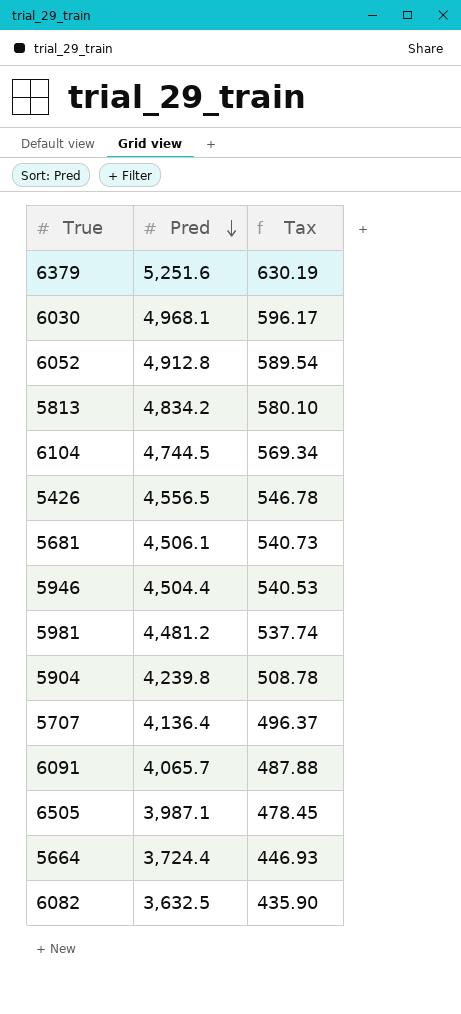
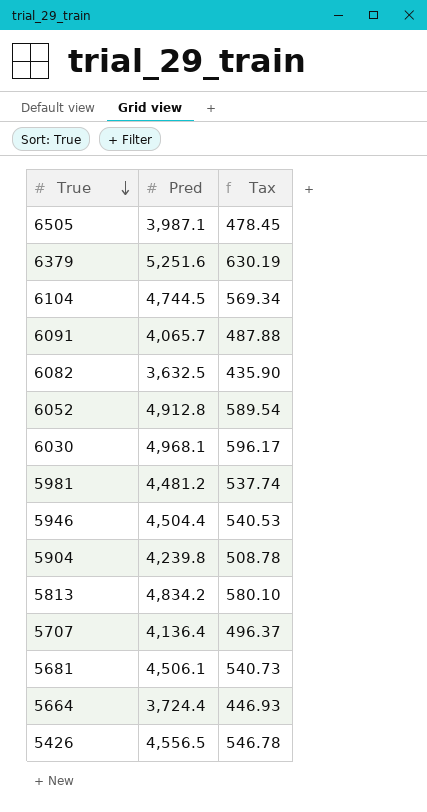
row order: Pred descending -> True descending

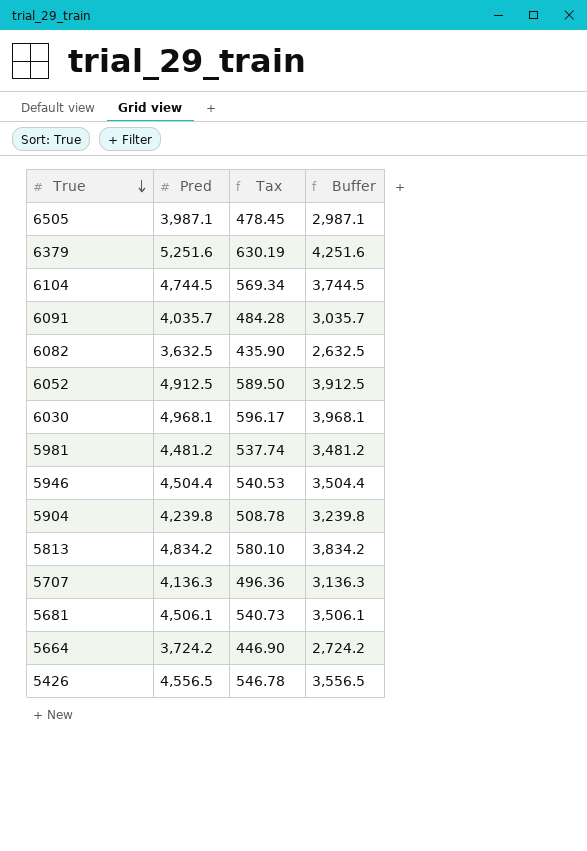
column Buffer | formula: none -> [Pred] - 1000
6091 | Pred: 4,065.7 -> 4,035.7
6091 | Tax: 487.88 -> 484.28
6052 | Pred: 4,912.8 -> 4,912.5
6052 | Tax: 589.54 -> 589.50
5707 | Pred: 4,136.4 -> 4,136.3
5707 | Tax: 496.37 -> 496.36
5664 | Pred: 3,724.4 -> 3,724.2
5664 | Tax: 446.93 -> 446.90

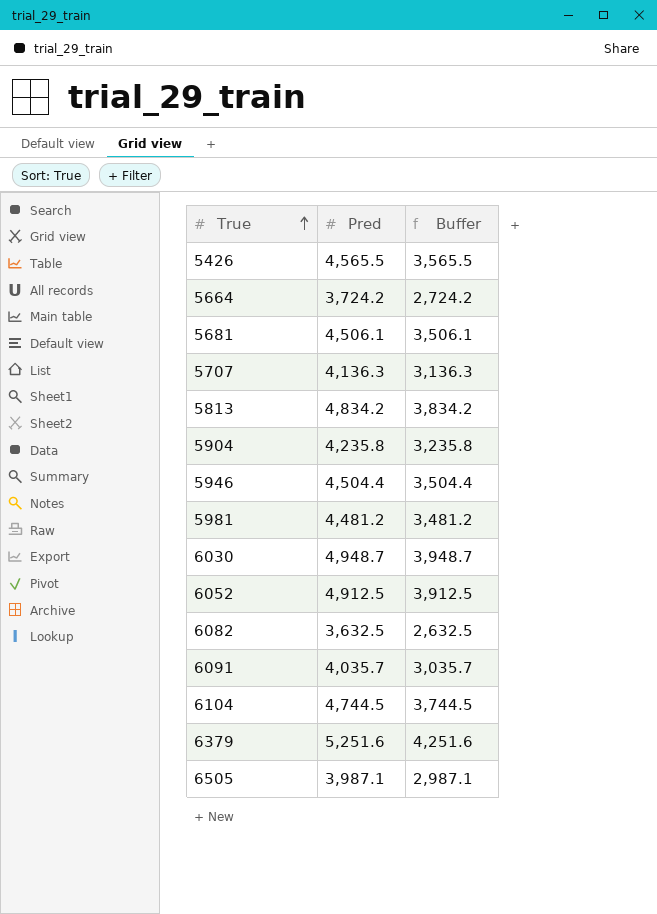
row order: True descending -> True ascending
column Tax | formula: [Pred] * 0.12 -> none
5426 | Pred: 4,556.5 -> 4,565.5
5426 | Buffer: 3,556.5 -> 3,565.5
5904 | Pred: 4,239.8 -> 4,235.8
5904 | Buffer: 3,239.8 -> 3,235.8
6030 | Pred: 4,968.1 -> 4,948.7
6030 | Buffer: 3,968.1 -> 3,948.7

